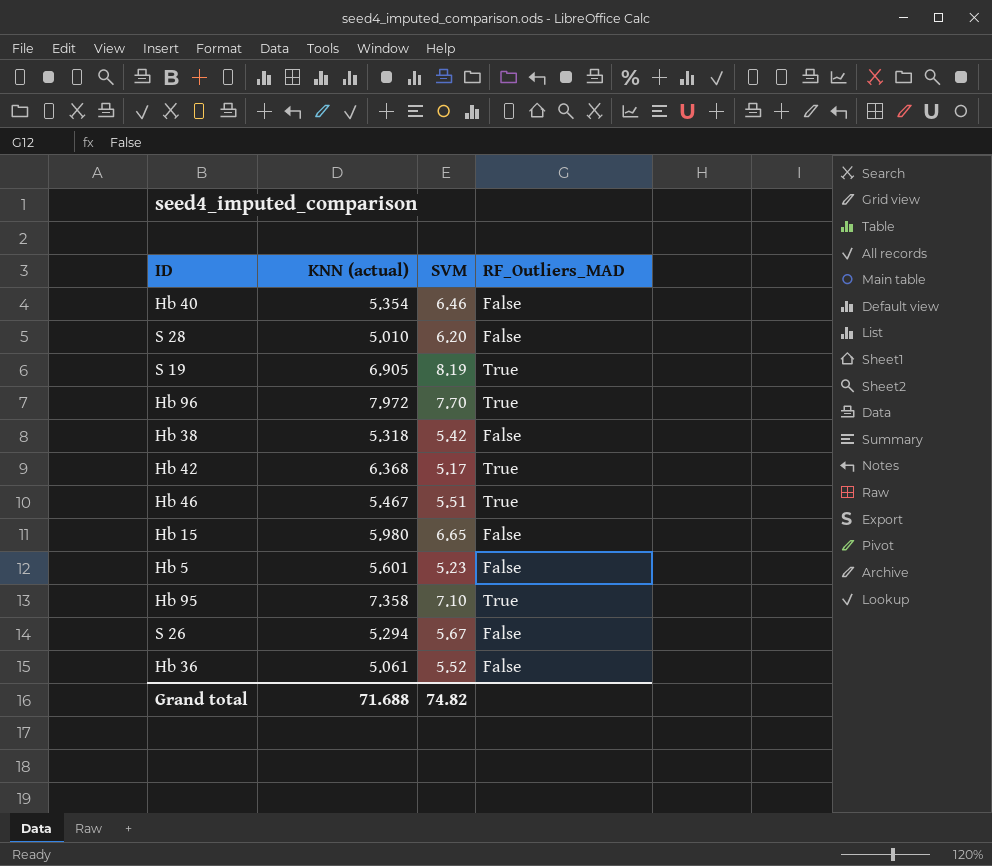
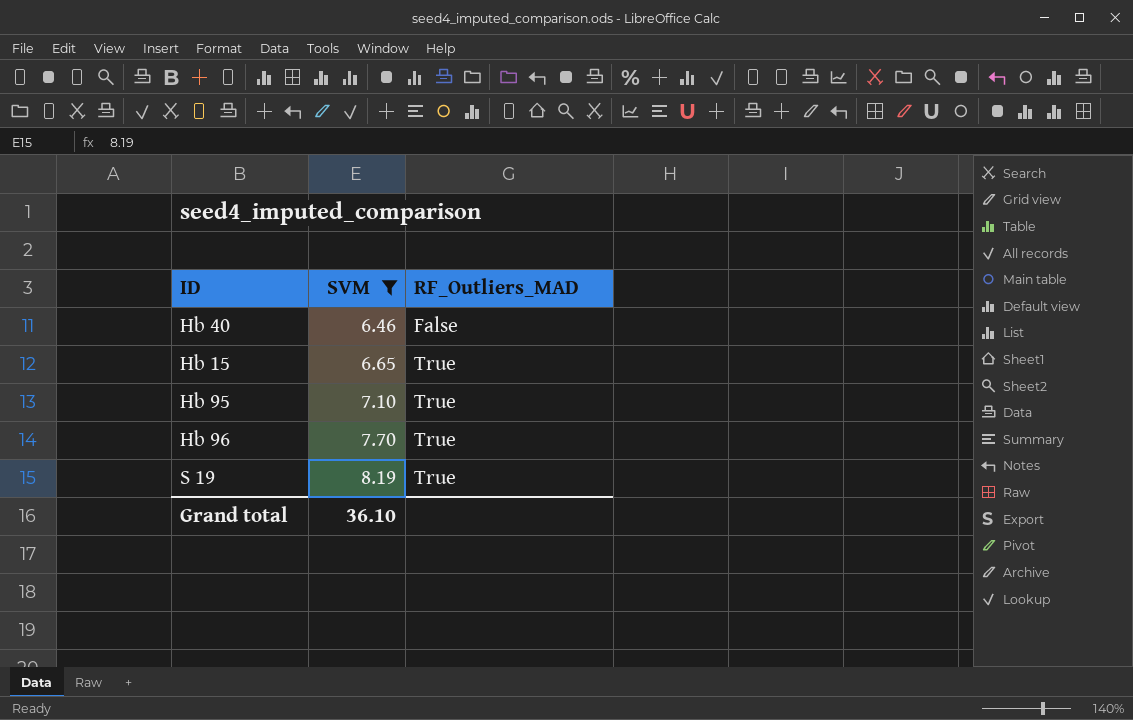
filter: none -> SVM >= 6.46
row order: none -> SVM ascending
column KNN (actual) | position: 2 -> none
Hb 15 | RF_Outliers_MAD: False -> True
Grand total | SVM: 74.82 -> 36.10

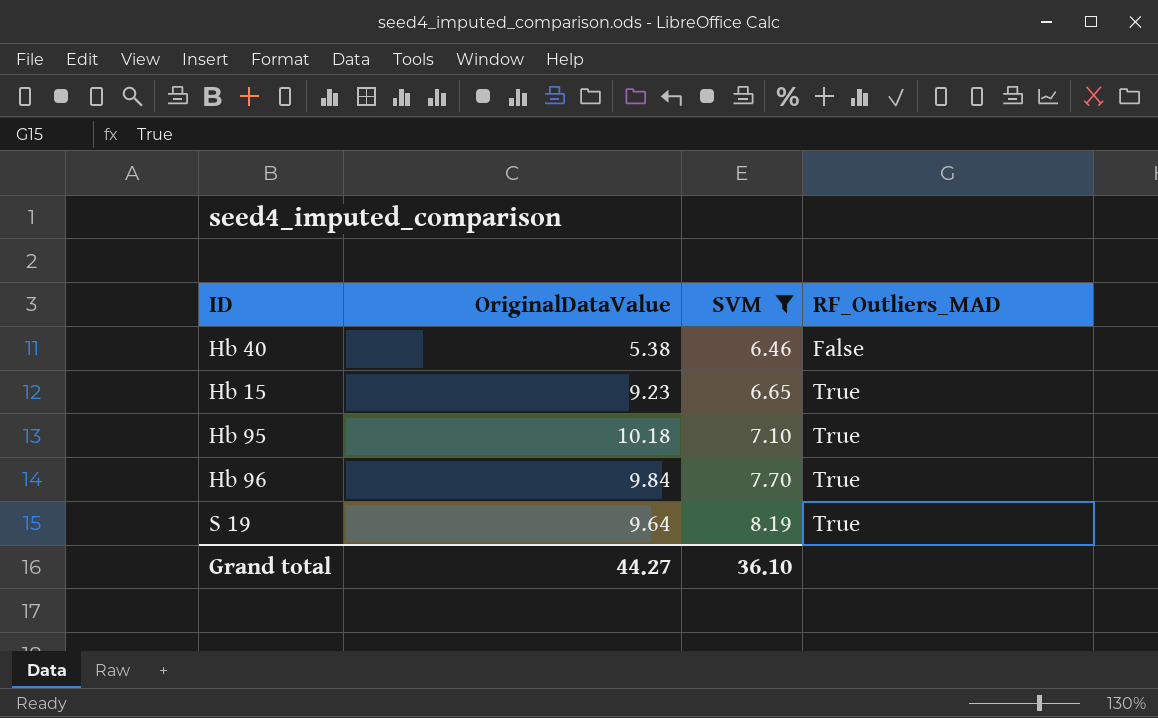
column OriginalDataValue | position: none -> 2

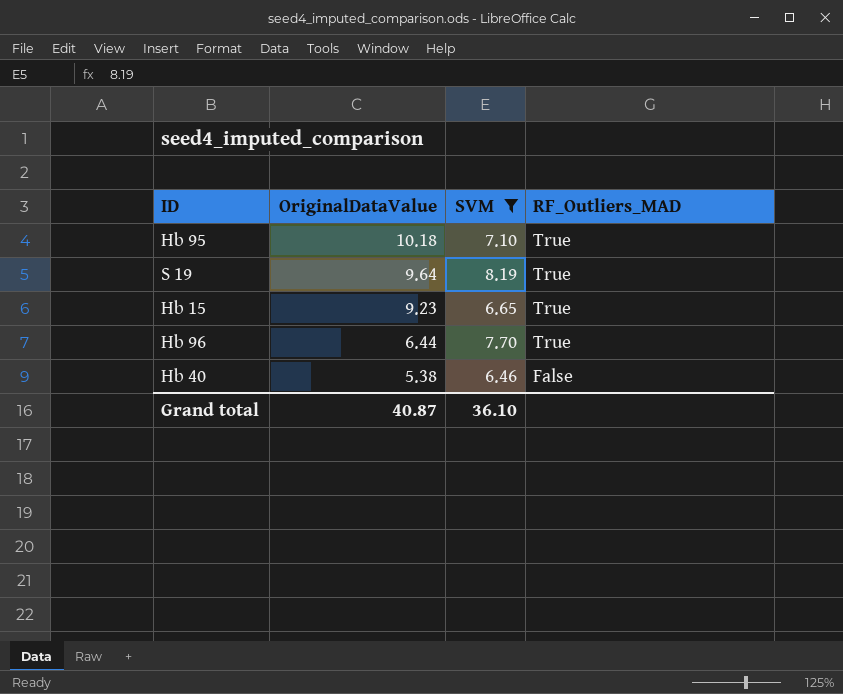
row order: SVM ascending -> OriginalDataValue descending
Hb 96 | OriginalDataValue: 9.84 -> 6.44
Grand total | OriginalDataValue: 44.27 -> 40.87

